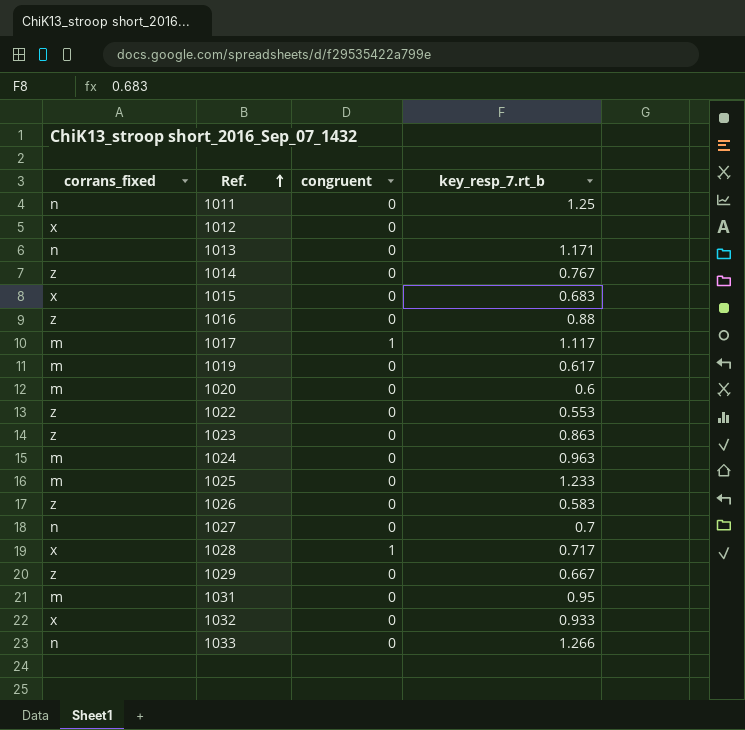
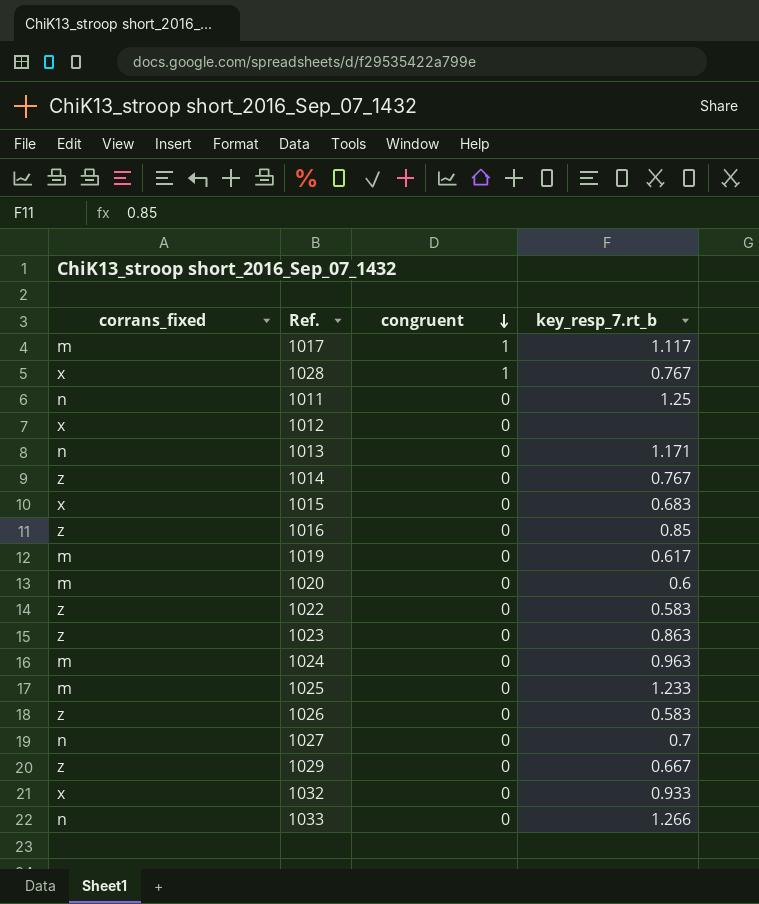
row order: Ref. ascending -> congruent descending
row 1031: m | 0 | 0.95 -> none
1028 | key_resp_7.rt_b: 0.717 -> 0.767
1016 | key_resp_7.rt_b: 0.88 -> 0.85
1022 | key_resp_7.rt_b: 0.553 -> 0.583

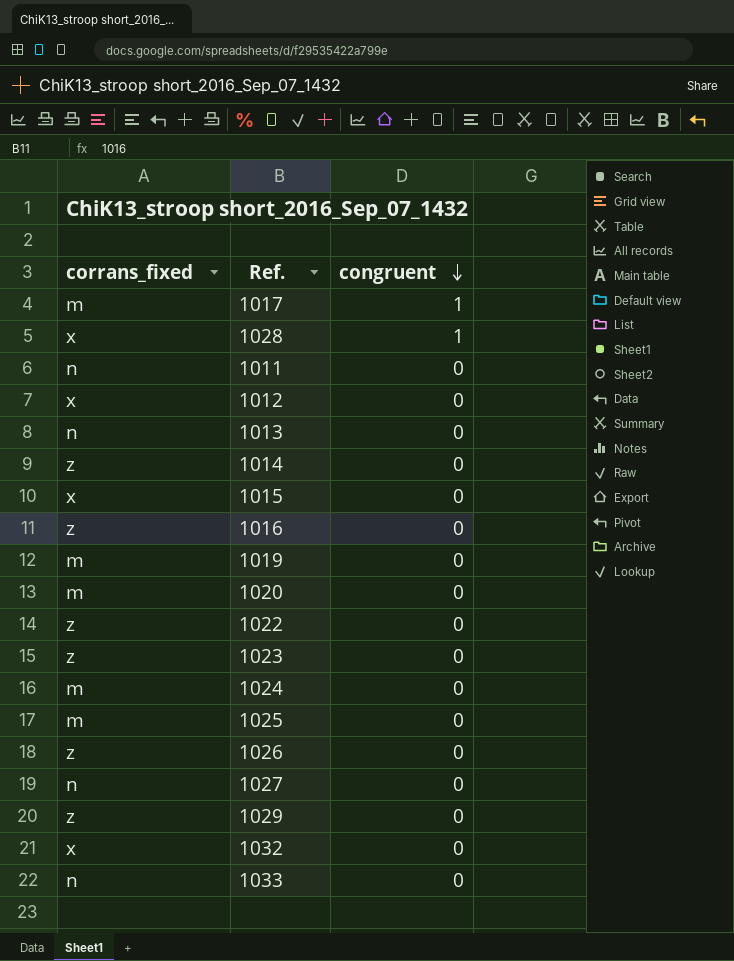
column key_resp_7.rt_b | position: 4 -> none

